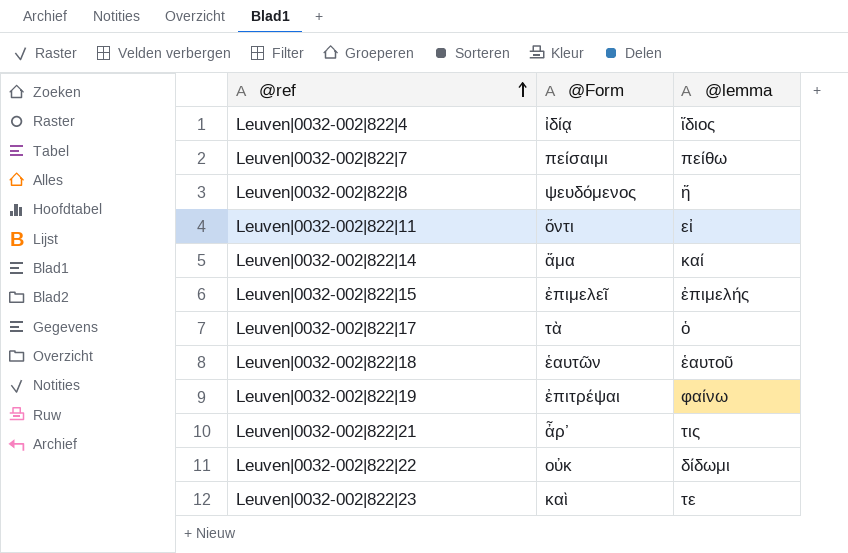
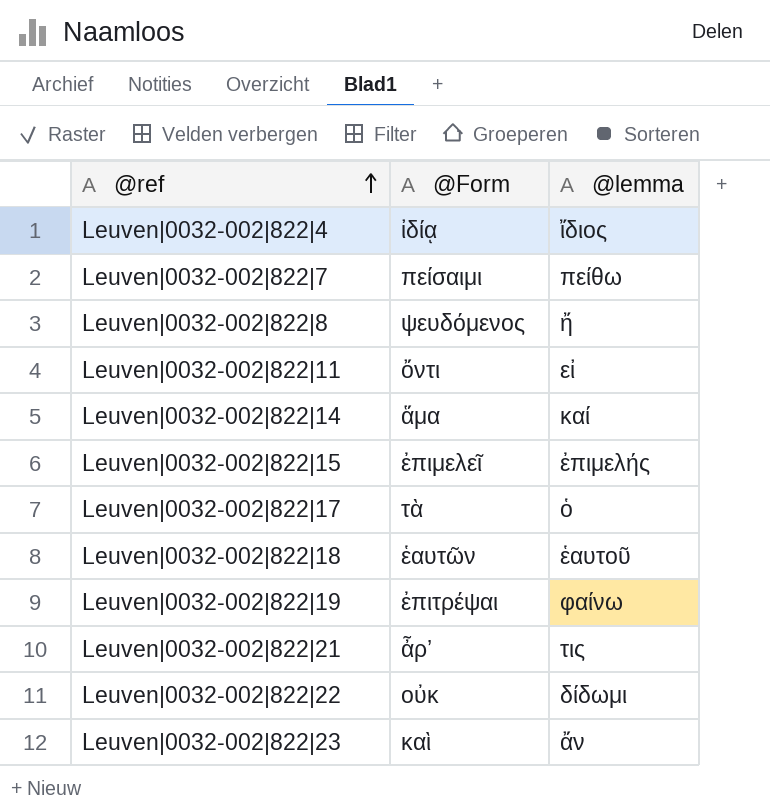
Leuven|0032-002|822|23 | @lemma: τε -> ἄν

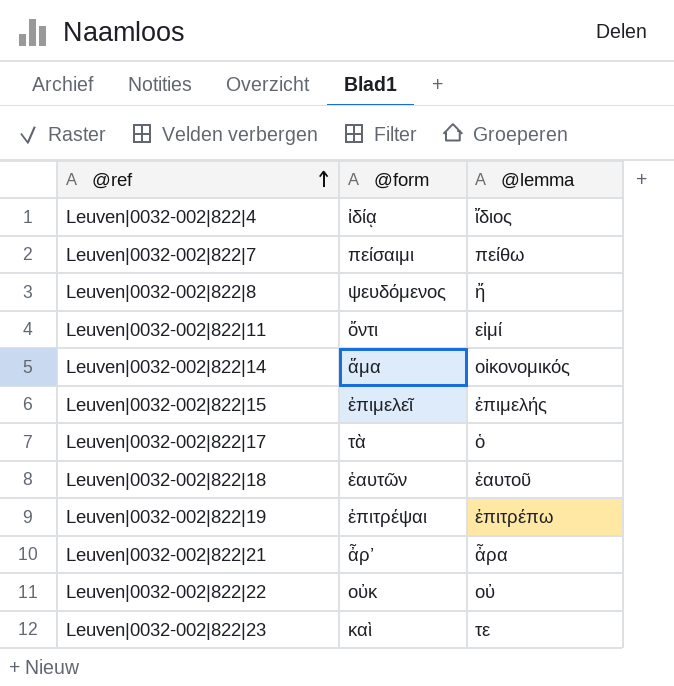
column name: @Form -> @form
Leuven|0032-002|822|11 | @lemma: εἰ -> εἰμί
Leuven|0032-002|822|14 | @lemma: καί -> οἰκονομικός
Leuven|0032-002|822|19 | @lemma: φαίνω -> ἐπιτρέπω
Leuven|0032-002|822|21 | @lemma: τις -> ἆρα
Leuven|0032-002|822|22 | @lemma: δίδωμι -> οὐ
Leuven|0032-002|822|23 | @lemma: ἄν -> τε

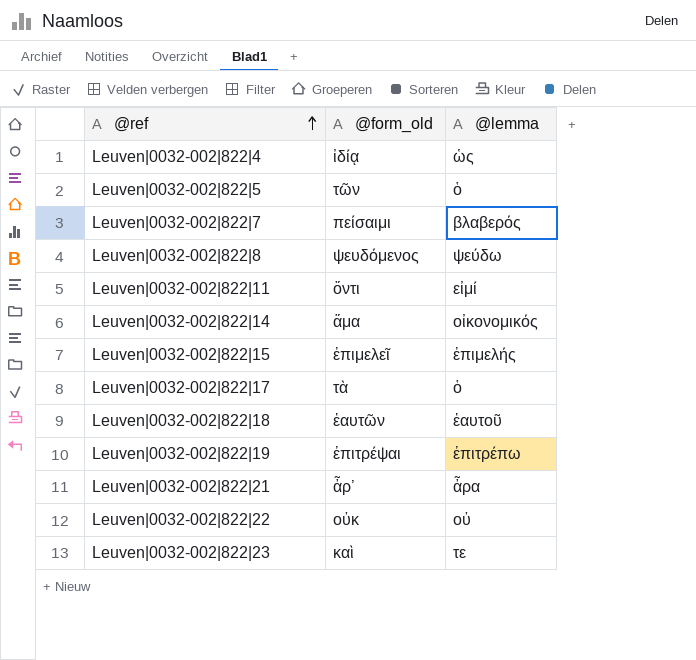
column name: @form -> @form_old
Leuven|0032-002|822|4 | @lemma: ἴδιος -> ὡς
row Leuven|0032-002|822|5: none -> τῶν | ὁ
Leuven|0032-002|822|7 | @lemma: πείθω -> βλαβερός
Leuven|0032-002|822|8 | @lemma: ἤ -> ψεύδω

